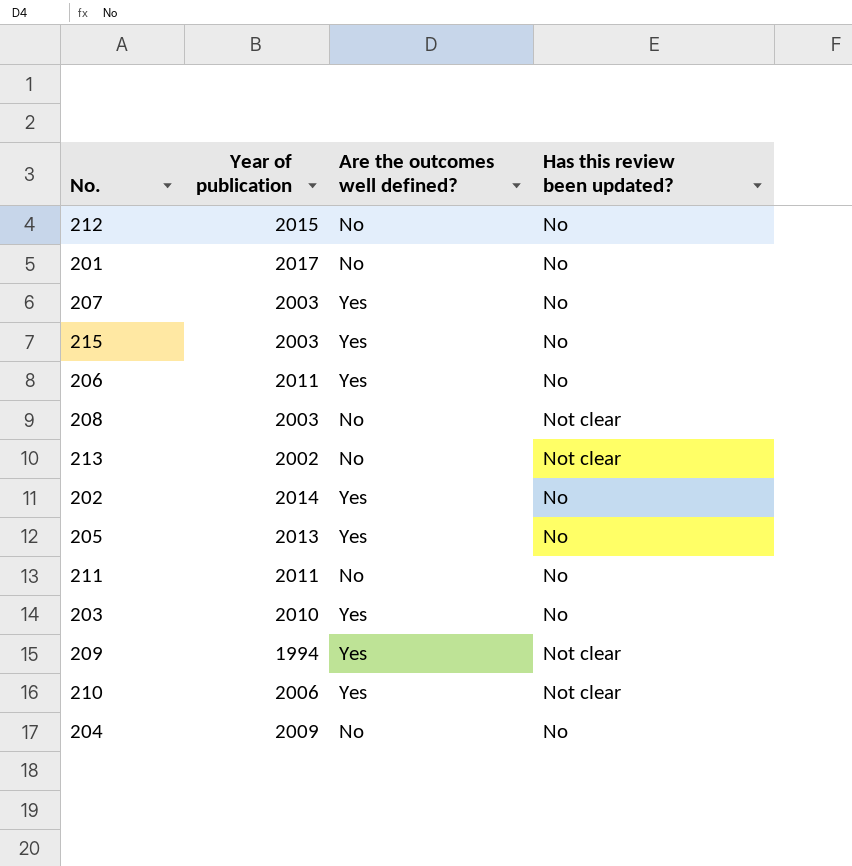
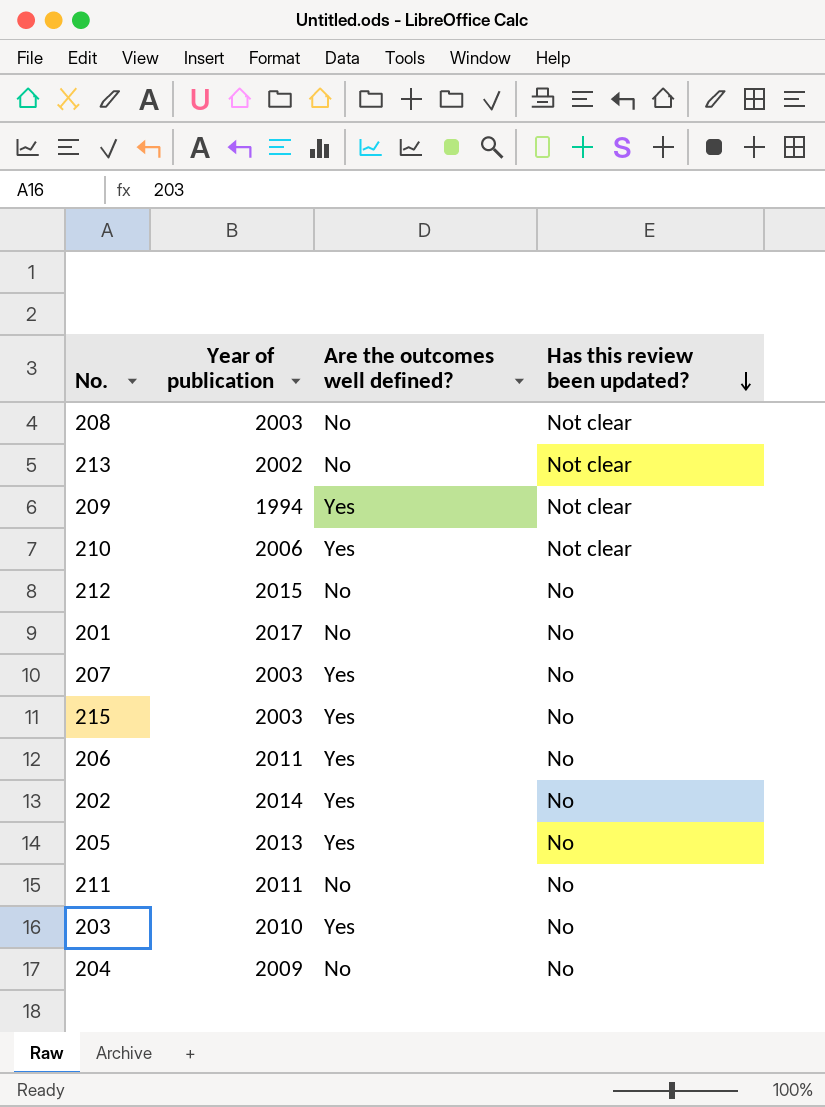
row order: none -> Has this review been updated? descending

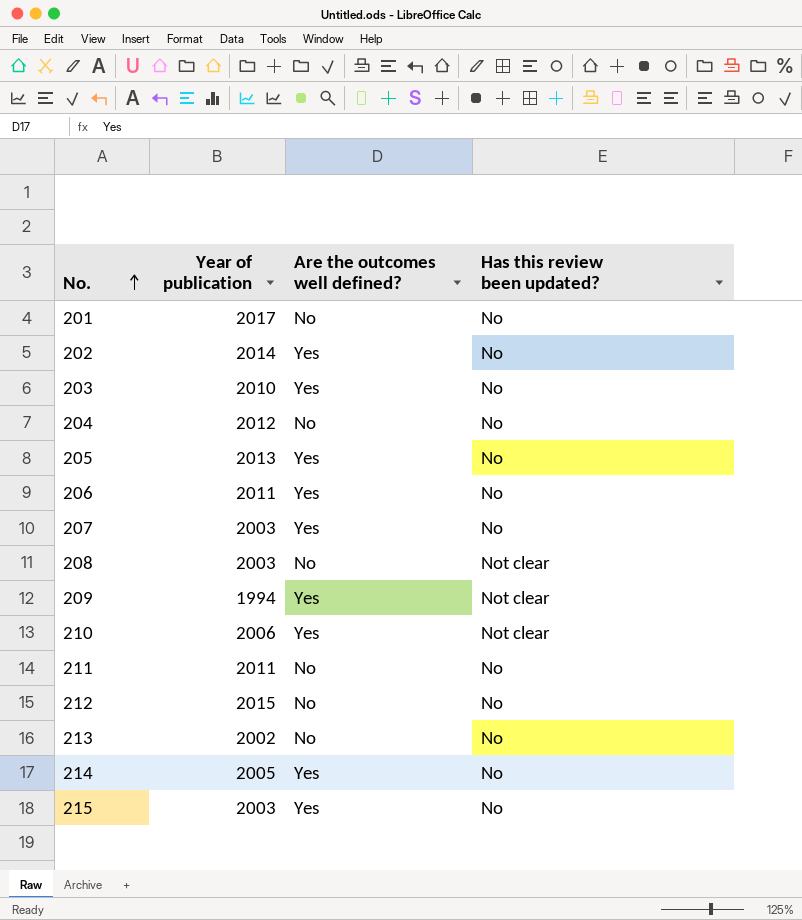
row order: Has this review been updated? descending -> No. ascending
204 | Year of publication: 2009 -> 2012
213 | Has this review been updated?: Not clear -> No
row 214: none -> 2005 | Yes | No

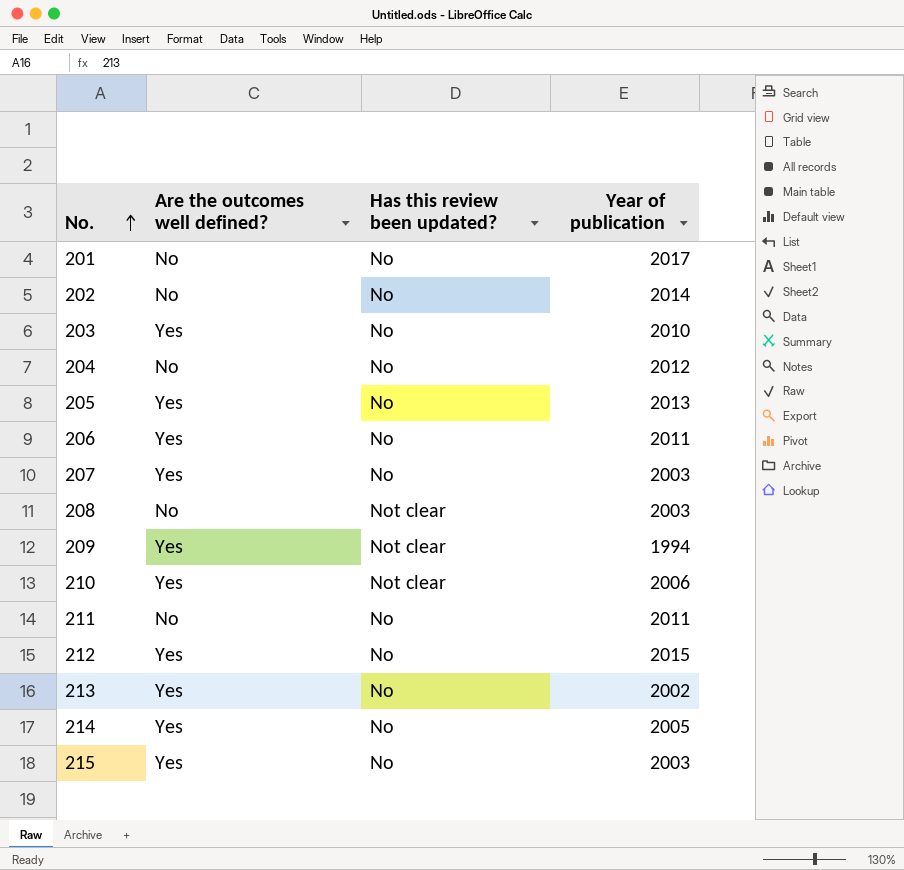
column Year of publication | position: 2 -> 4
202 | Are the outcomes well defined?: Yes -> No
212 | Are the outcomes well defined?: No -> Yes
213 | Are the outcomes well defined?: No -> Yes

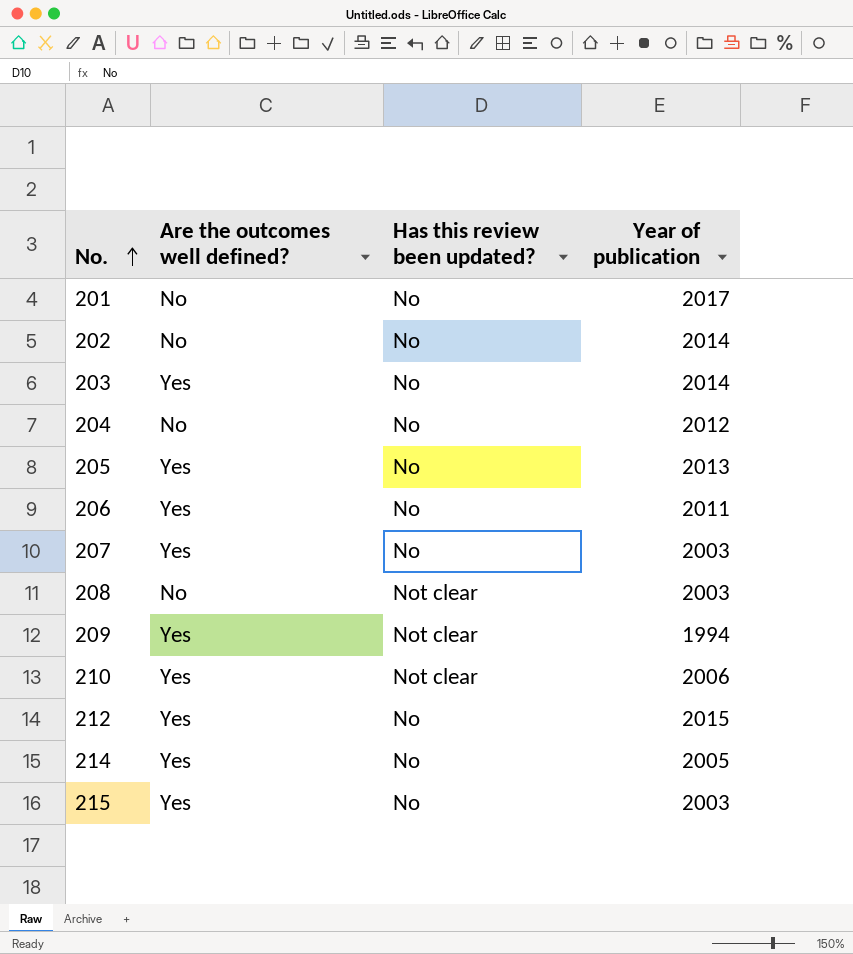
row 211: No | No | 2011 -> none
row 213: Yes | No | 2002 -> none
203 | Year of publication: 2010 -> 2014

